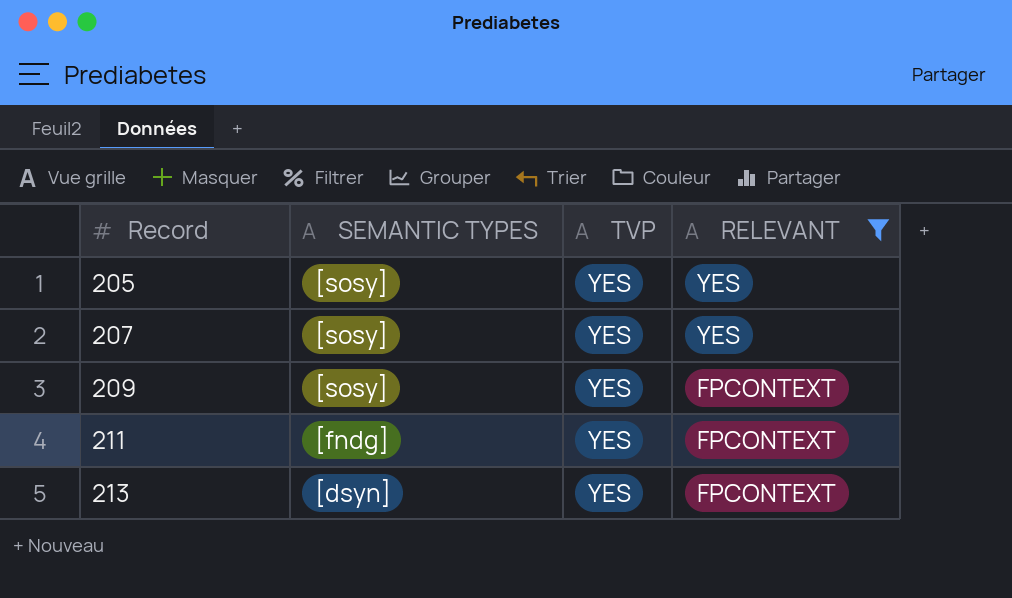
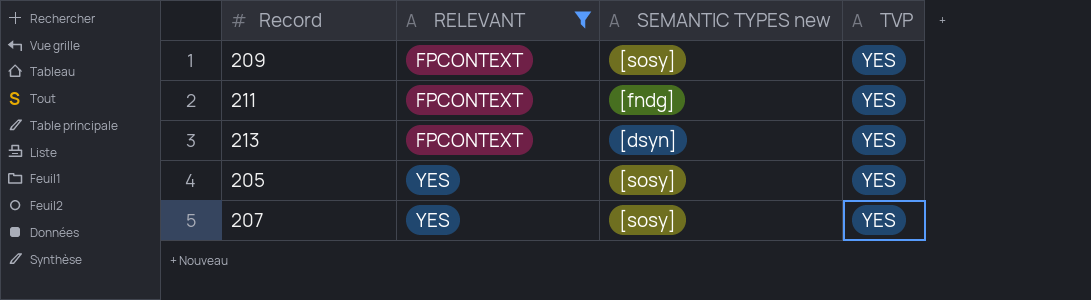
row order: Record ascending -> RELEVANT ascending
column RELEVANT | position: 4 -> 2
column name: SEMANTIC TYPES -> SEMANTIC TYPES new

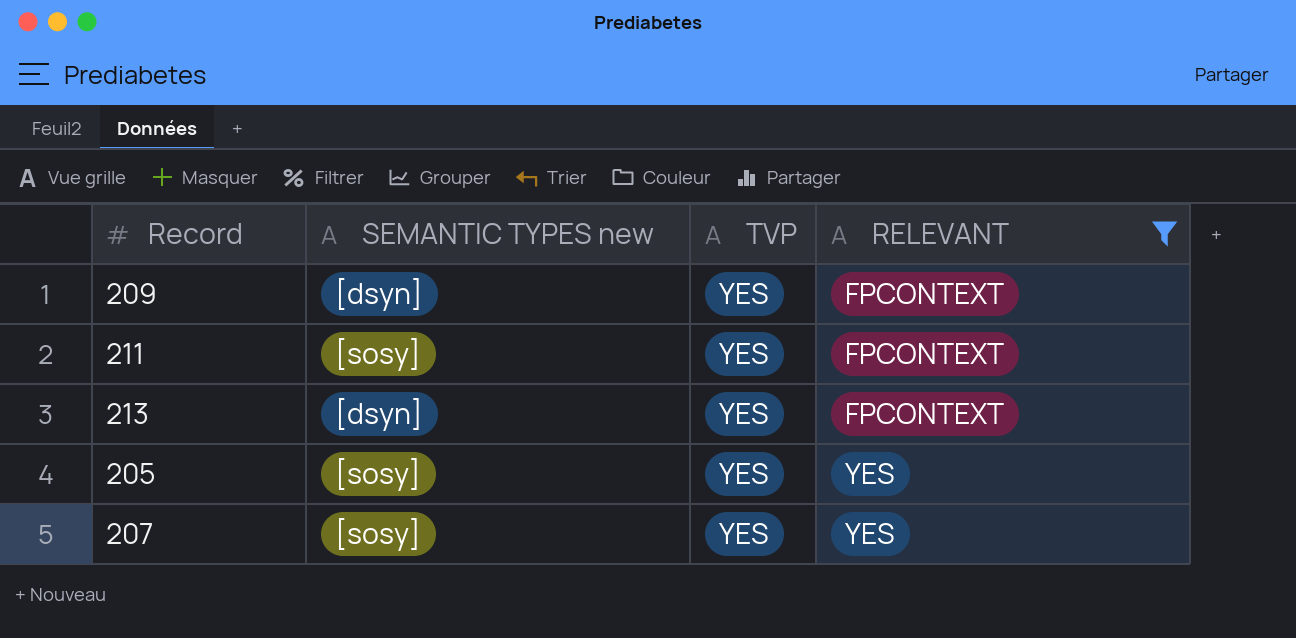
column RELEVANT | position: 2 -> 4
209 | SEMANTIC TYPES new: [sosy] -> [dsyn]
211 | SEMANTIC TYPES new: [fndg] -> [sosy]

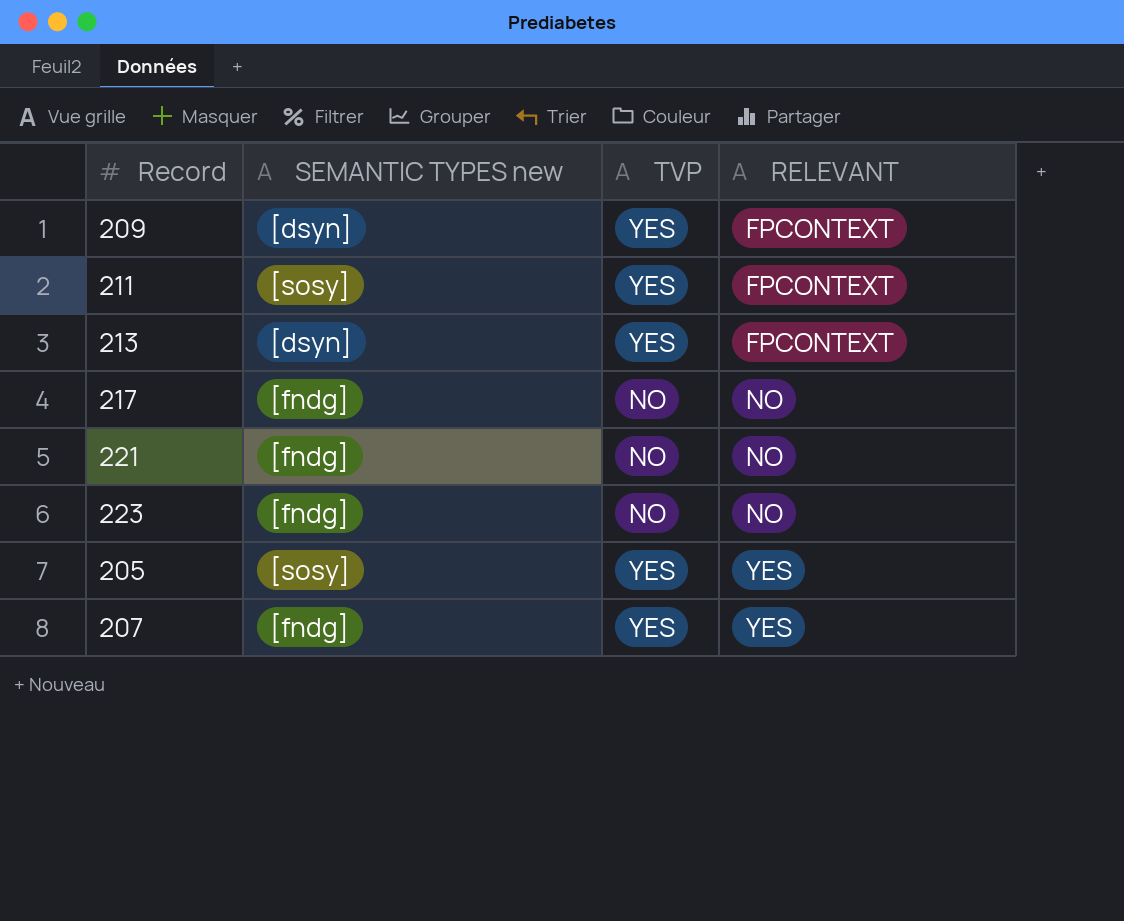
filter: RELEVANT != NO -> none
207 | SEMANTIC TYPES new: [sosy] -> [fndg]

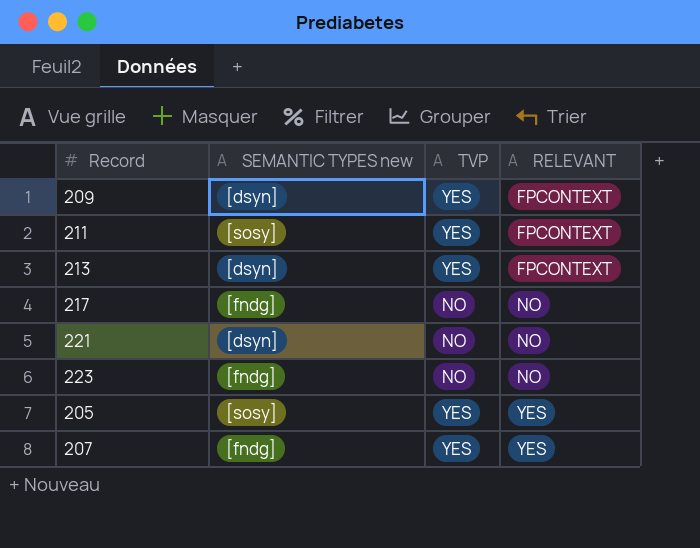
221 | SEMANTIC TYPES new: [fndg] -> [dsyn]

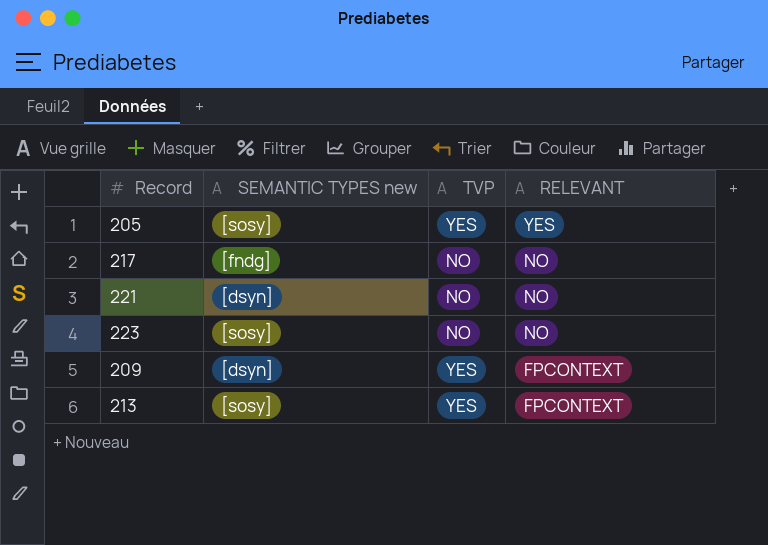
row order: RELEVANT ascending -> RELEVANT descending
row 211: [sosy] | YES | FPCONTEXT -> none
row 207: [fndg] | YES | YES -> none
223 | SEMANTIC TYPES new: [fndg] -> [sosy]
213 | SEMANTIC TYPES new: [dsyn] -> [sosy]

